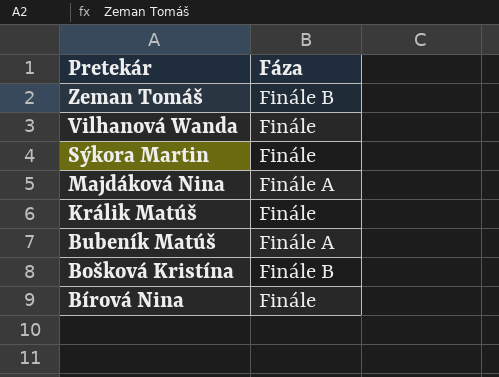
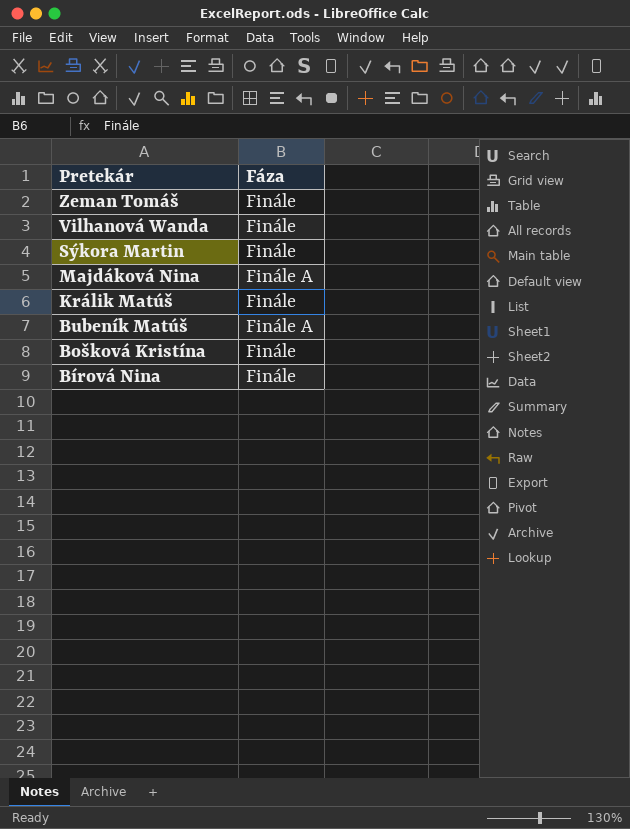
Zeman Tomáš | Fáza: Finále B -> Finále
Bošková Kristína | Fáza: Finále B -> Finále

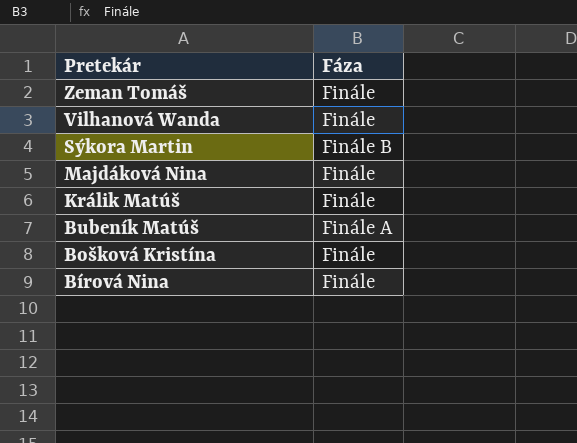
Sýkora Martin | Fáza: Finále -> Finále B
Majdáková Nina | Fáza: Finále A -> Finále

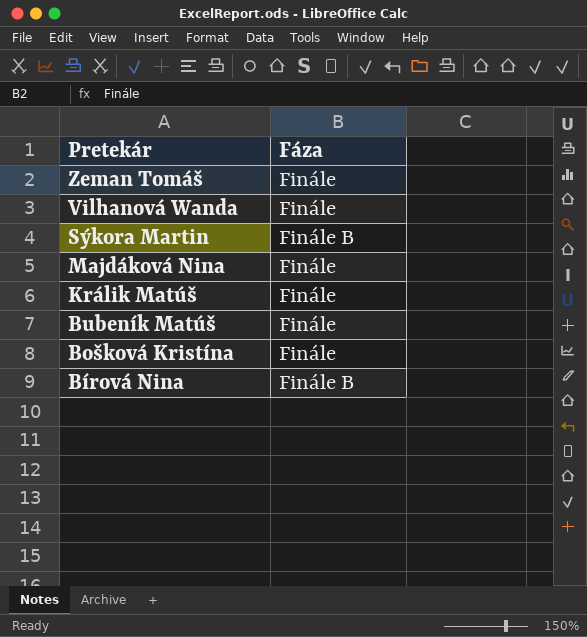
Bubeník Matúš | Fáza: Finále A -> Finále
Bírová Nina | Fáza: Finále -> Finále B

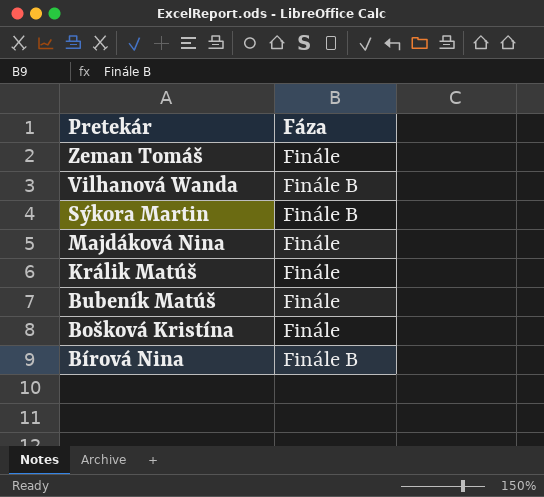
Vilhanová Wanda | Fáza: Finále -> Finále B

